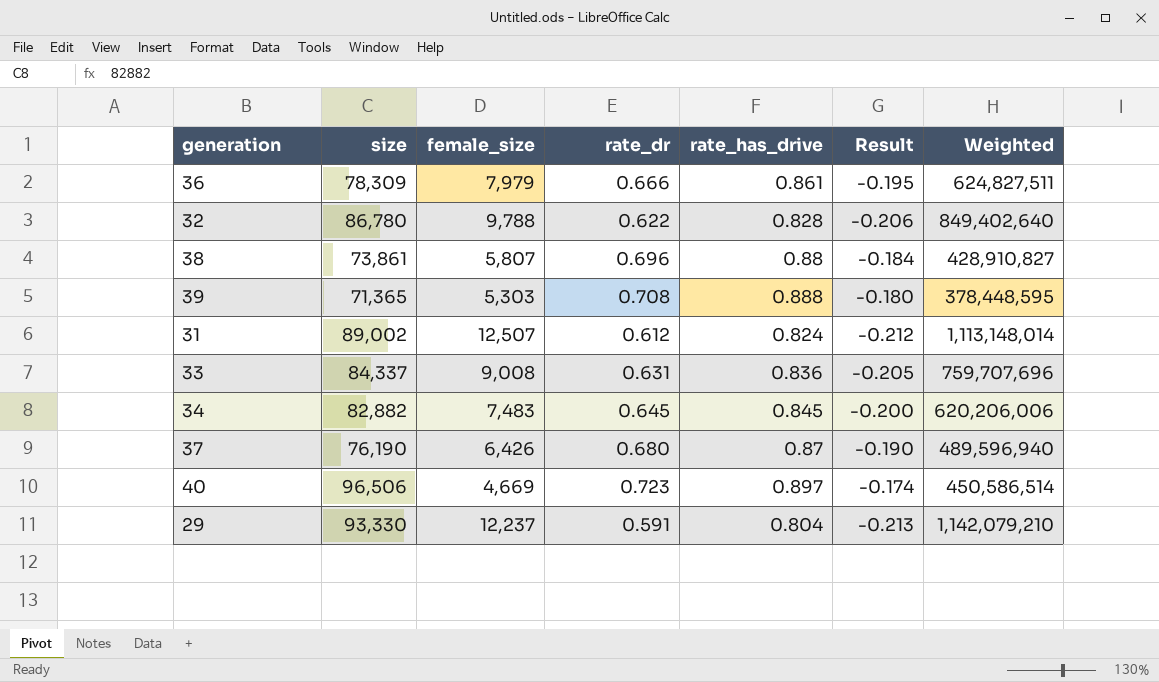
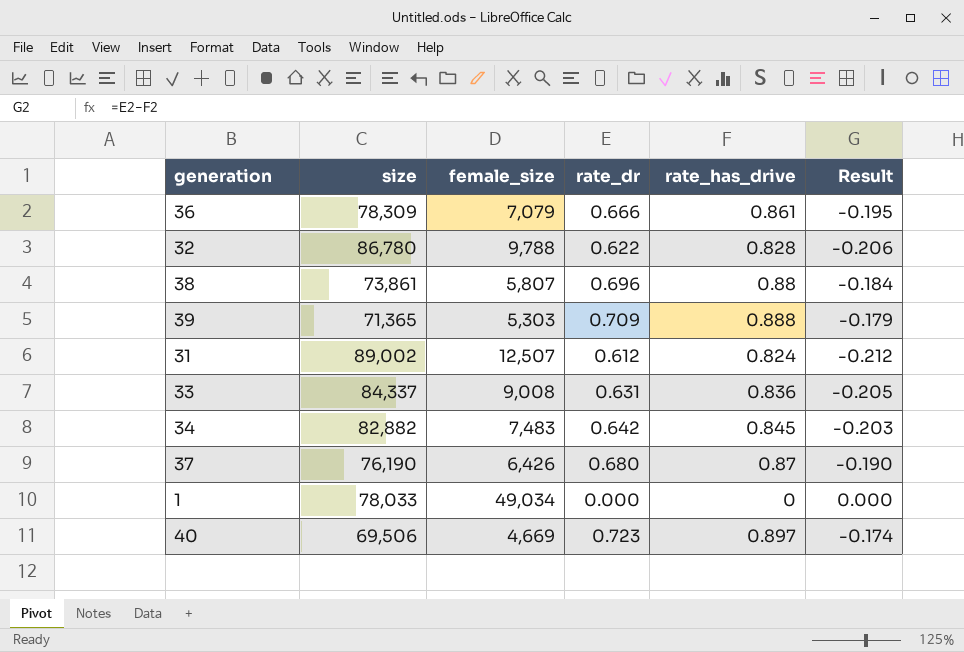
column Weighted | formula: [size] * [female_size] -> none
row 29: 93,330 | 12,237 | 0.591 | 0.804 | -0.213 | 1,142,079,210 -> none
36 | female_size: 7,979 -> 7,079
39 | rate_dr: 0.708 -> 0.709
39 | Result: -0.180 -> -0.179
34 | rate_dr: 0.645 -> 0.642
34 | Result: -0.200 -> -0.203
row 1: none -> 78,033 | 49,034 | 0.000 | 0 | 0.000
40 | size: 96,506 -> 69,506

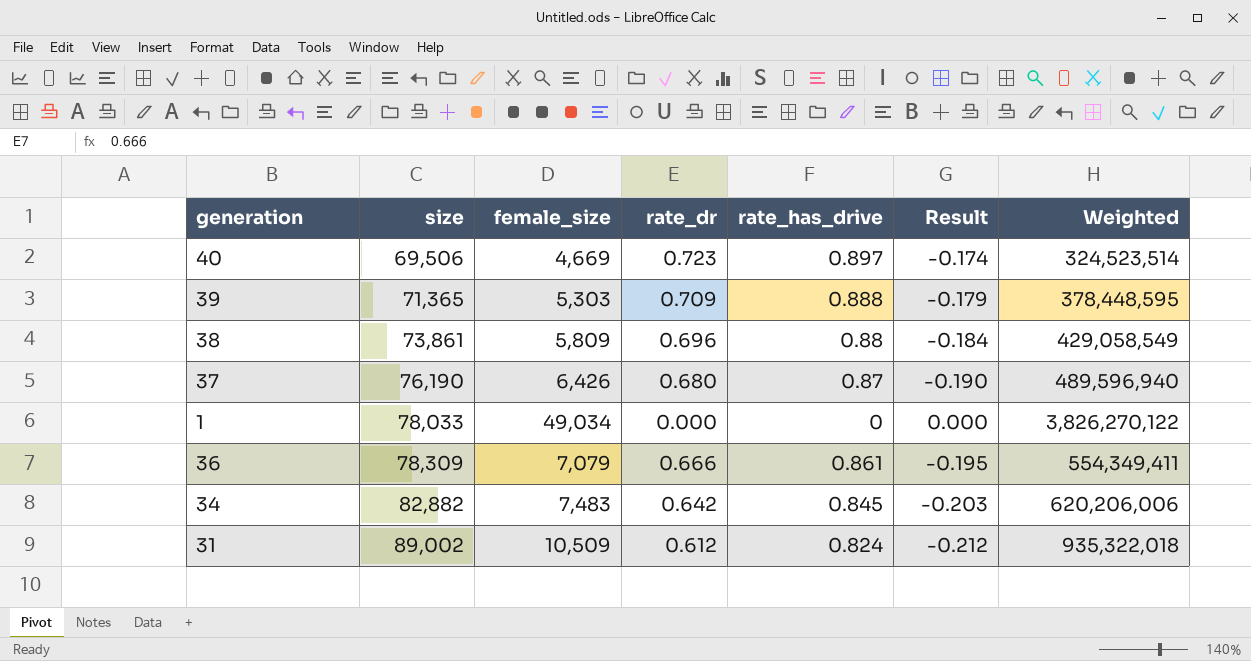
row order: none -> size ascending
column Weighted | formula: none -> [size] * [female_size]
row 32: 86,780 | 9,788 | 0.622 | 0.828 | -0.206 -> none
row 33: 84,337 | 9,008 | 0.631 | 0.836 | -0.205 -> none
38 | female_size: 5,807 -> 5,809
31 | female_size: 12,507 -> 10,509

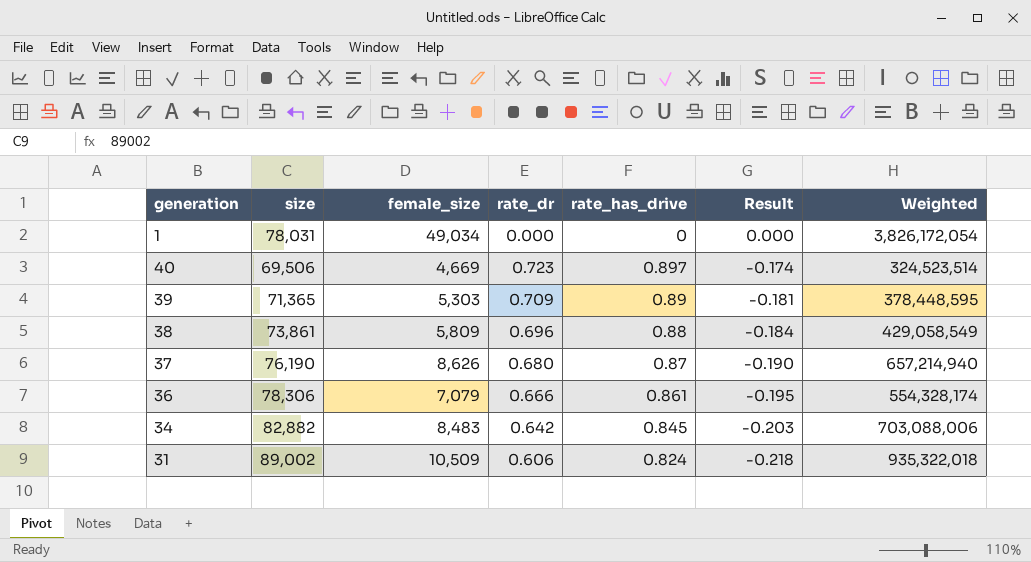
row order: size ascending -> Result descending
1 | size: 78,033 -> 78,031
1 | Weighted: 3,826,270,122 -> 3,826,172,054
39 | rate_has_drive: 0.888 -> 0.89
39 | Result: -0.179 -> -0.181
37 | female_size: 6,426 -> 8,626
37 | Weighted: 489,596,940 -> 657,214,940
36 | size: 78,309 -> 78,306
36 | Weighted: 554,349,411 -> 554,328,174
34 | female_size: 7,483 -> 8,483
34 | Weighted: 620,206,006 -> 703,088,006
31 | rate_dr: 0.612 -> 0.606
31 | Result: -0.212 -> -0.218

